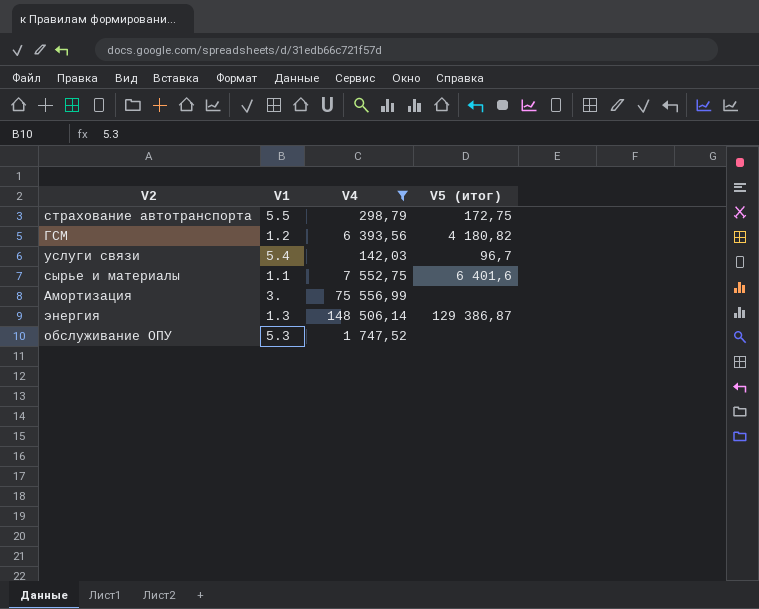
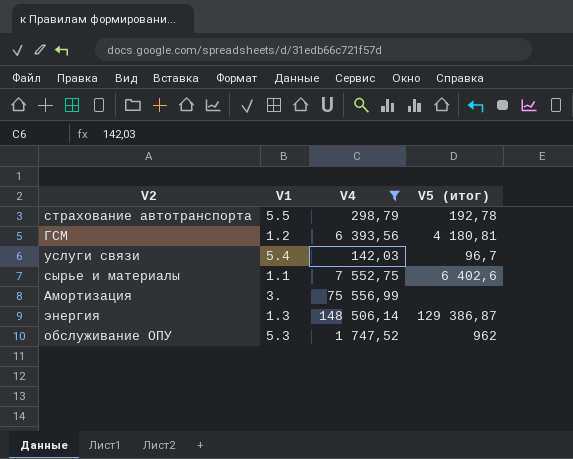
страхование автотранспорта | V5 (итог): 172,75 -> 192,78
ГСМ | V5 (итог): 4 180,82 -> 4 180,81
сырье и материалы | V5 (итог): 6 401,6 -> 6 402,6
обслуживание ОПУ | V5 (итог): none -> 962

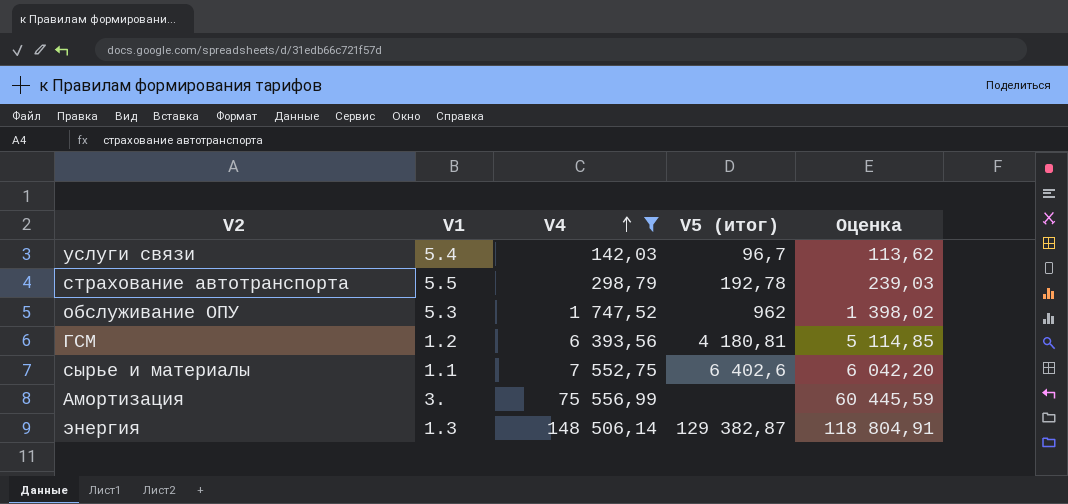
row order: none -> V4 ascending
column Оценка | formula: none -> [V4] * 0,8
энергия | V5 (итог): 129 386,87 -> 129 382,87

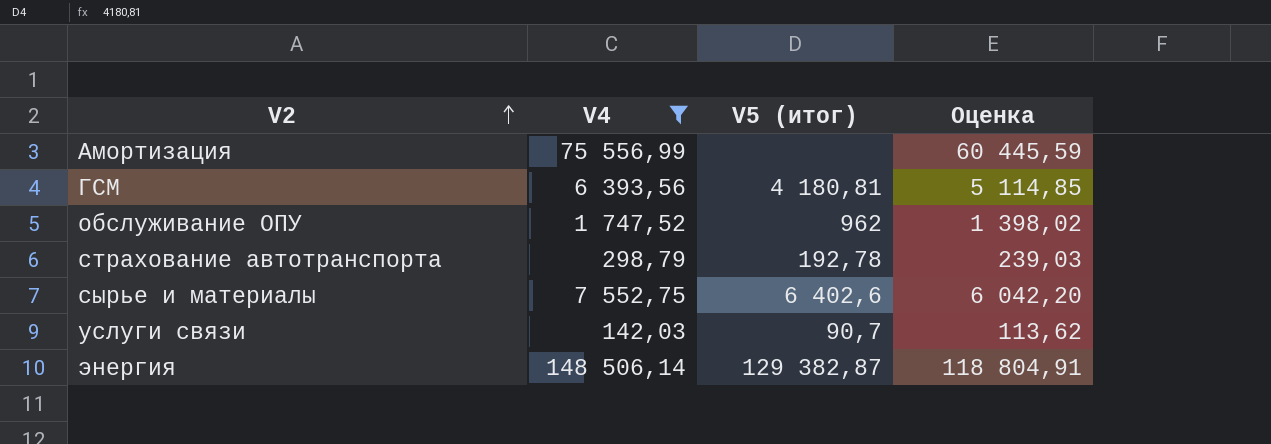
row order: V4 ascending -> V2 ascending
column V1 | position: 2 -> none
услуги связи | V5 (итог): 96,7 -> 90,7

